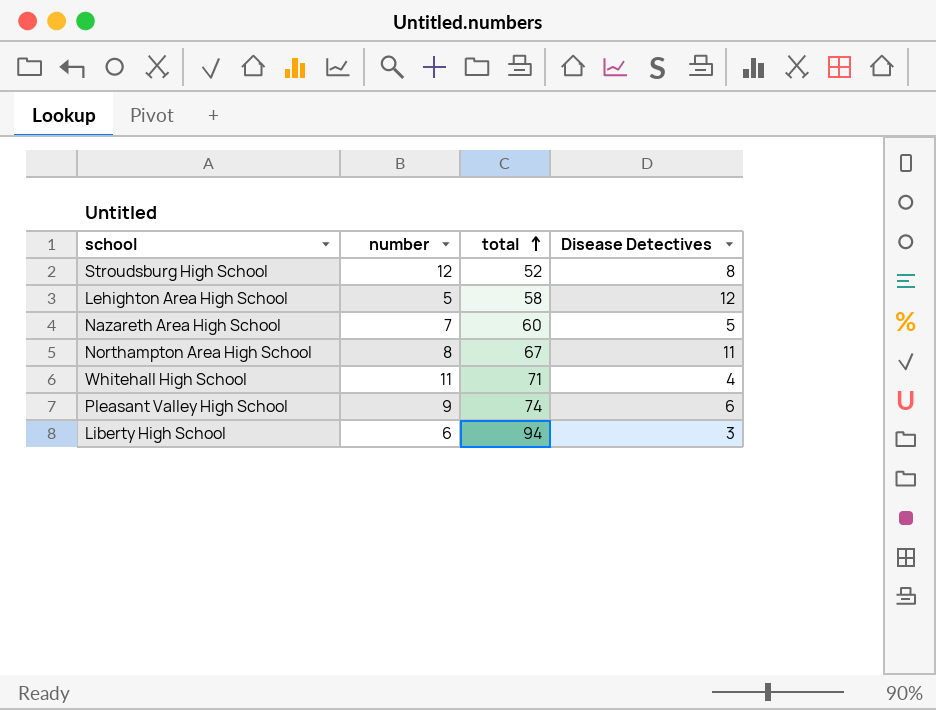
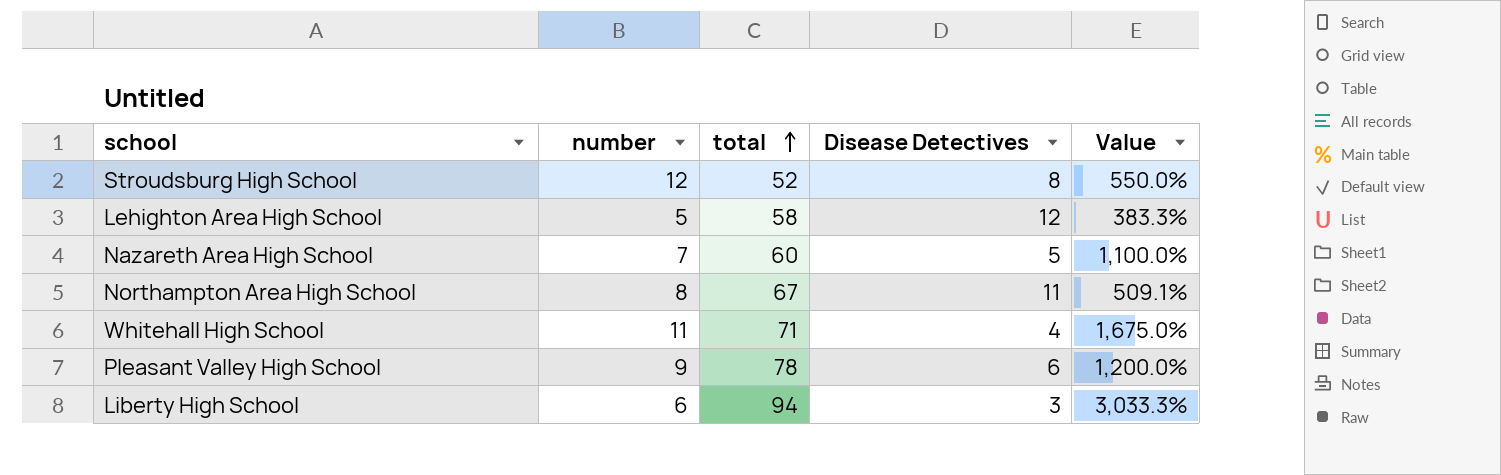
column Value | formula: none -> ([total] - [Disease Detectives]) / [Disease Detectives]
Pleasant Valley High School | total: 74 -> 78

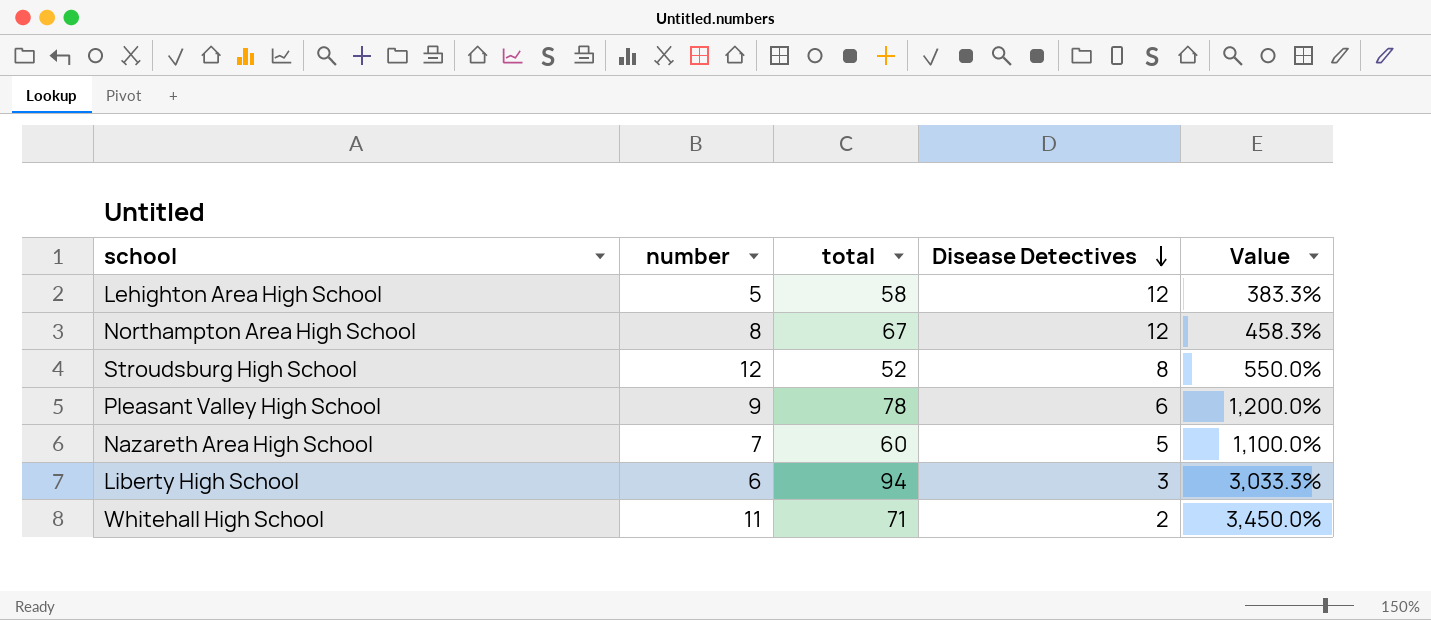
row order: total ascending -> Disease Detectives descending
Northampton Area High School | Disease Detectives: 11 -> 12
Northampton Area High School | Value: 509.1% -> 458.3%
Whitehall High School | Disease Detectives: 4 -> 2
Whitehall High School | Value: 1,675.0% -> 3,450.0%

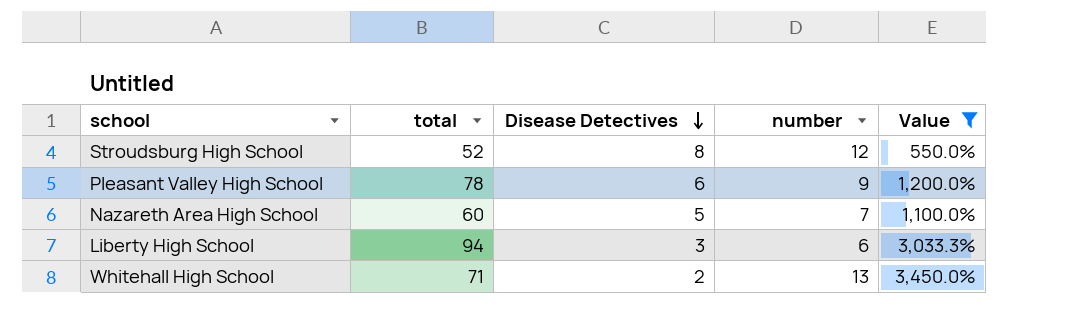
filter: none -> Value >= 550.0%
column number | position: 2 -> 4
Whitehall High School | number: 11 -> 13

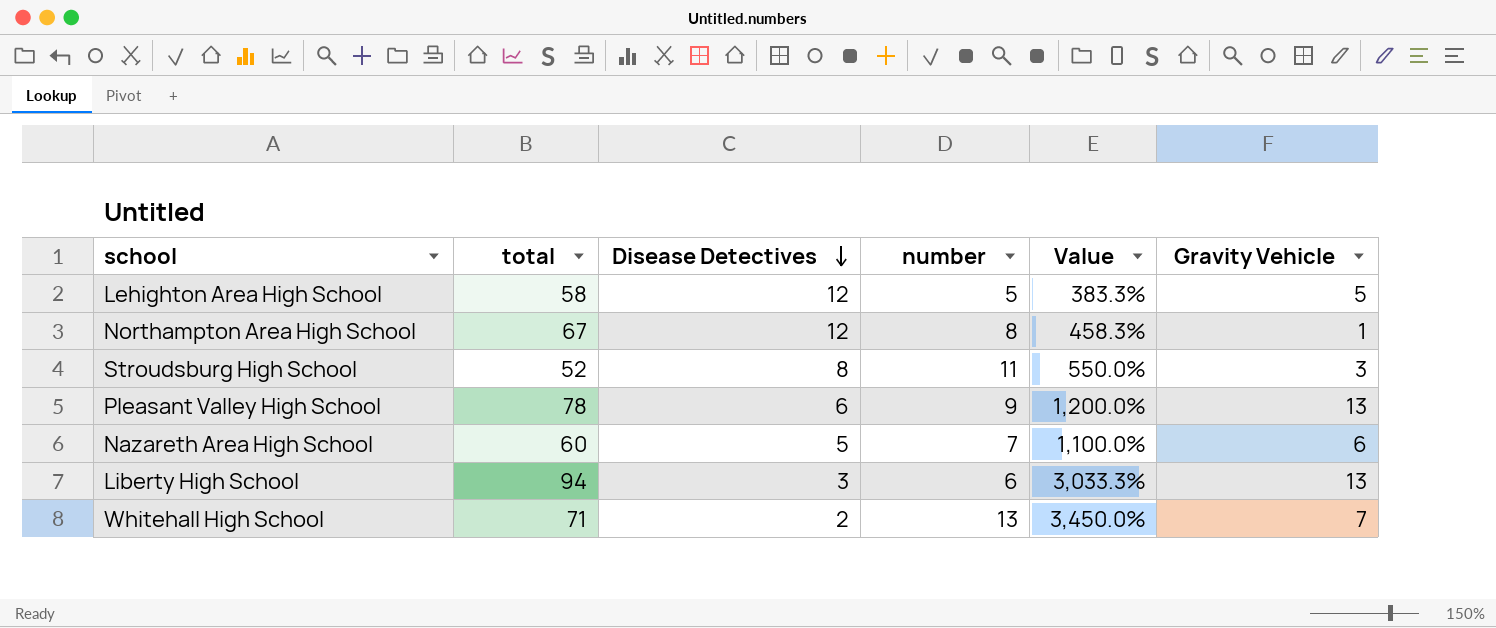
filter: Value >= 550.0% -> none
column Gravity Vehicle | position: none -> 6
Stroudsburg High School | number: 12 -> 11

